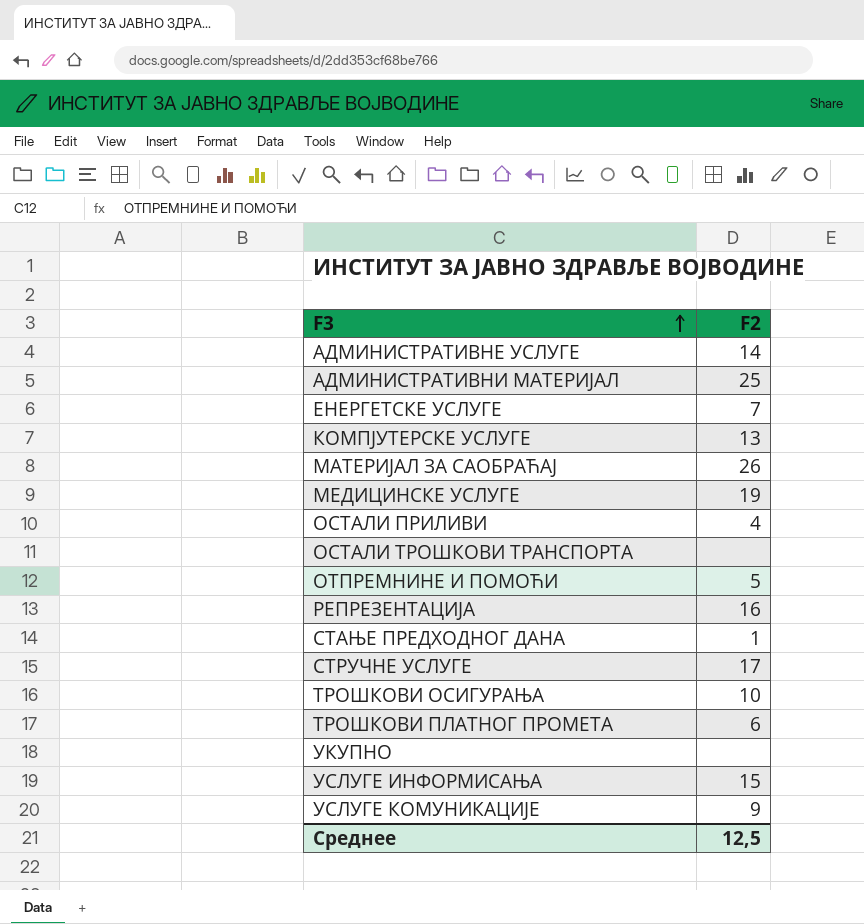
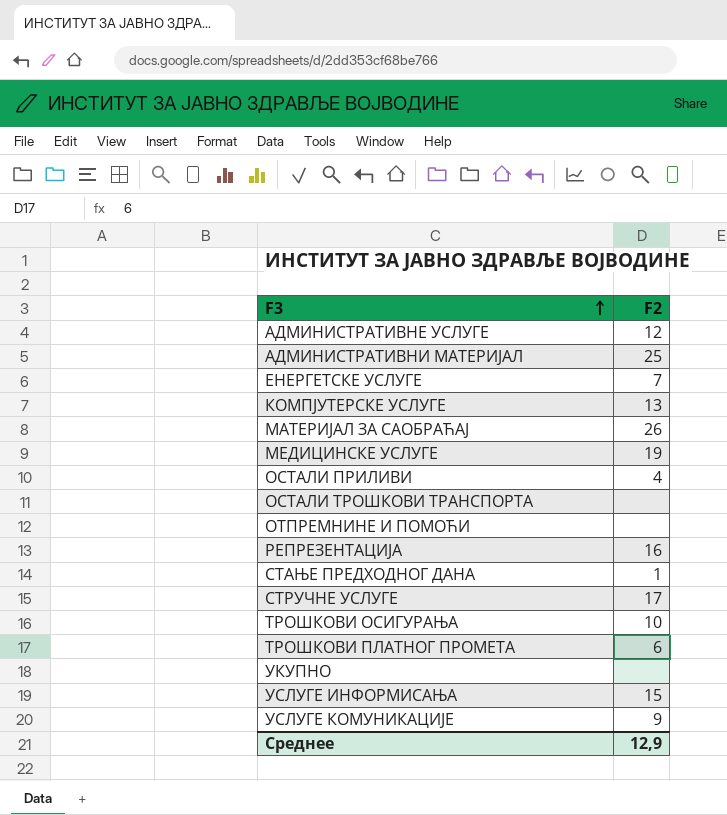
АДМИНИСТРАТИВНЕ УСЛУГЕ | F2: 14 -> 12
ОТПРЕМНИНЕ И ПОМОЋИ | F2: 5 -> none
Среднее | F2: 12,5 -> 12,9

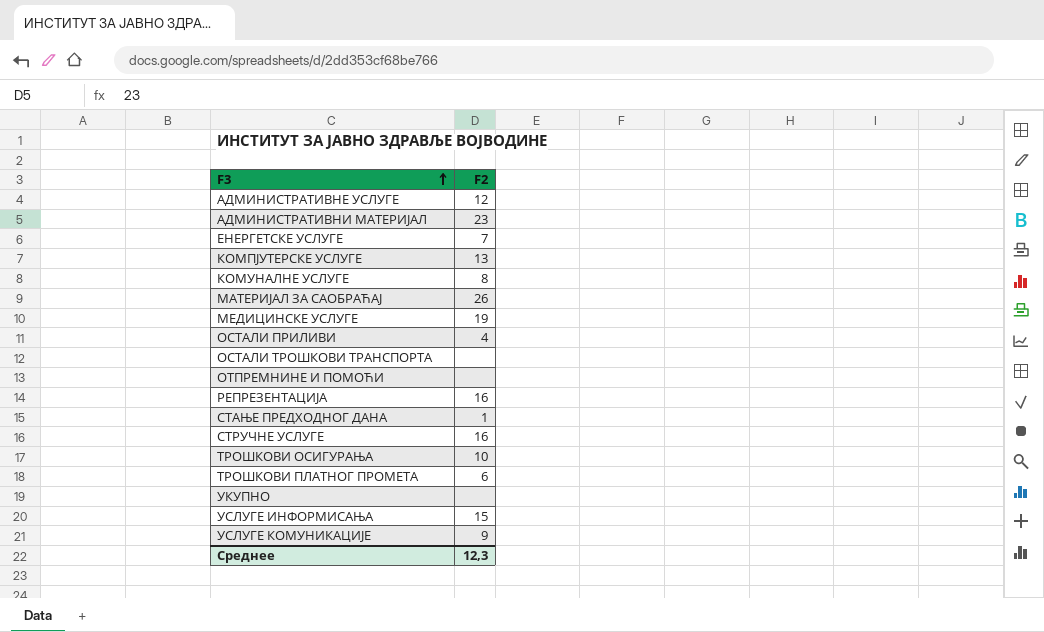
АДМИНИСТРАТИВНИ МАТЕРИЈАЛ | F2: 25 -> 23
row КОМУНАЛНЕ УСЛУГЕ: none -> 8
СТРУЧНЕ УСЛУГЕ | F2: 17 -> 16
Среднее | F2: 12,9 -> 12,3

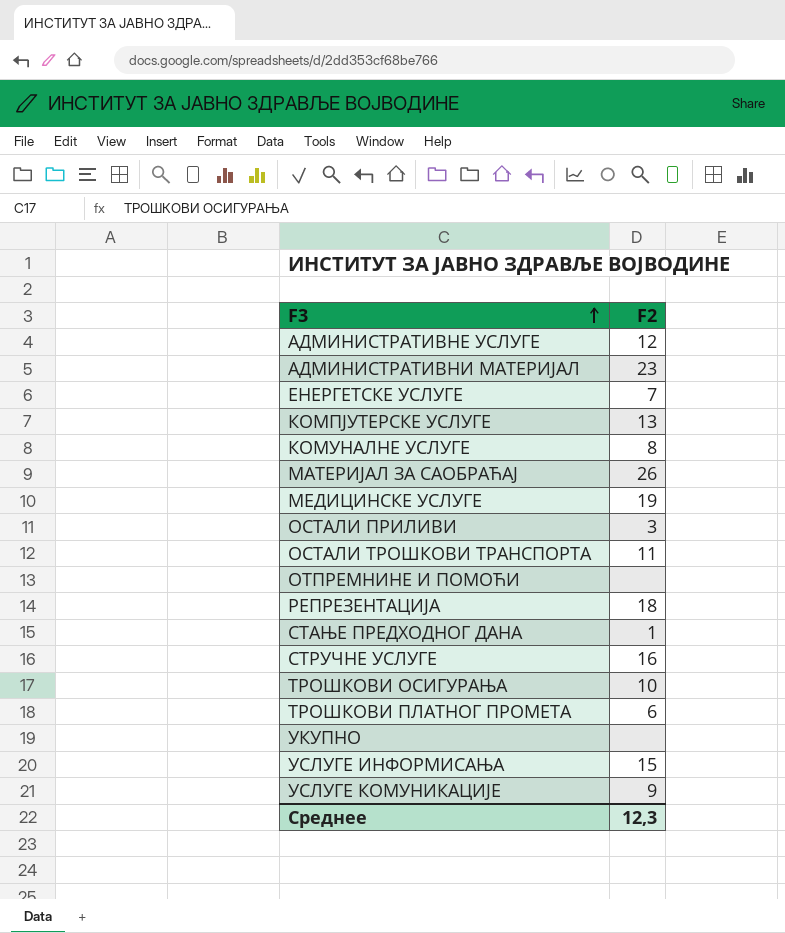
ОСТАЛИ ПРИЛИВИ | F2: 4 -> 3
ОСТАЛИ ТРОШКОВИ ТРАНСПОРТА | F2: none -> 11
РЕПРЕЗЕНТАЦИЈА | F2: 16 -> 18

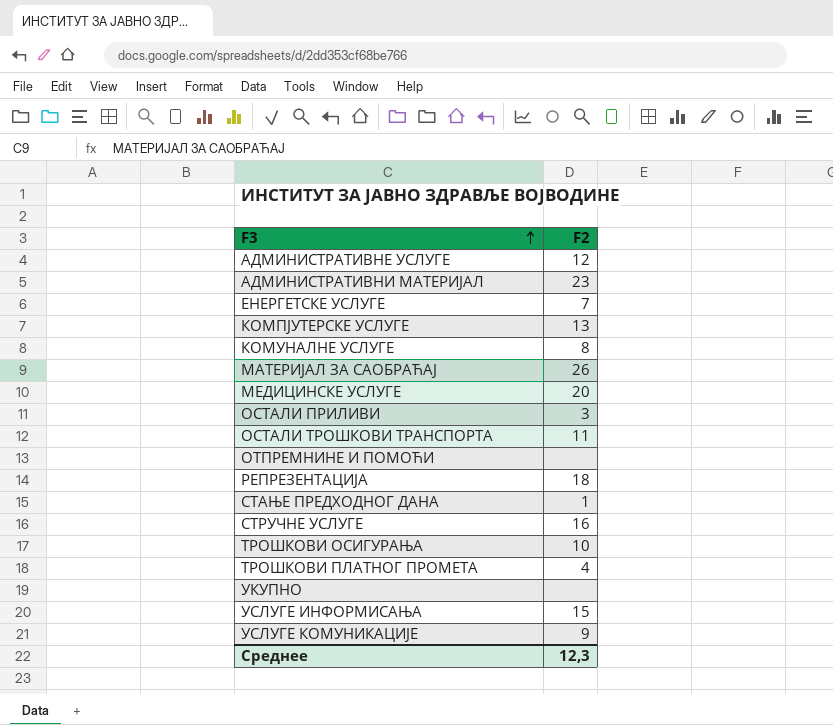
МЕДИЦИНСКЕ УСЛУГЕ | F2: 19 -> 20
ТРОШКОВИ ПЛАТНОГ ПРОМЕТА | F2: 6 -> 4

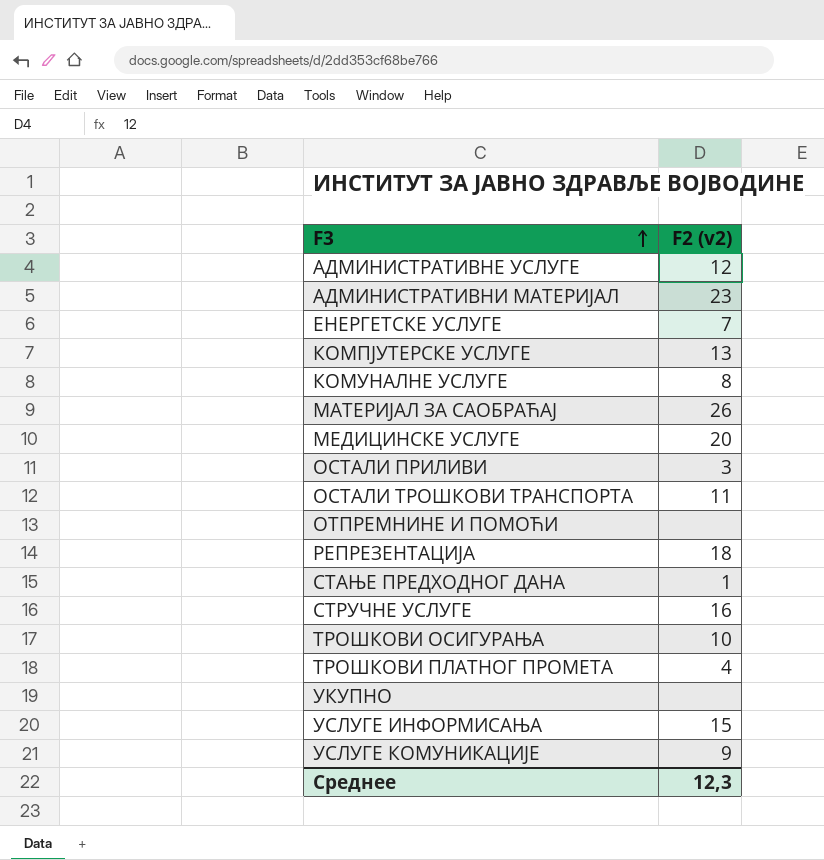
column name: F2 -> F2 (v2)

